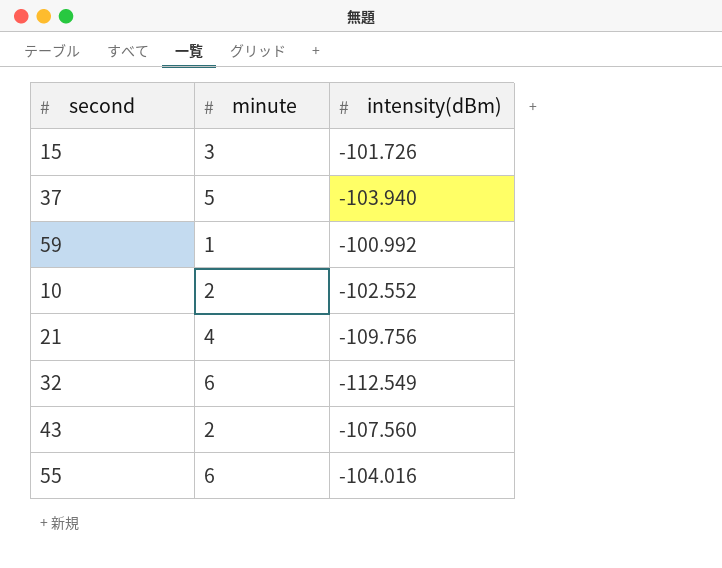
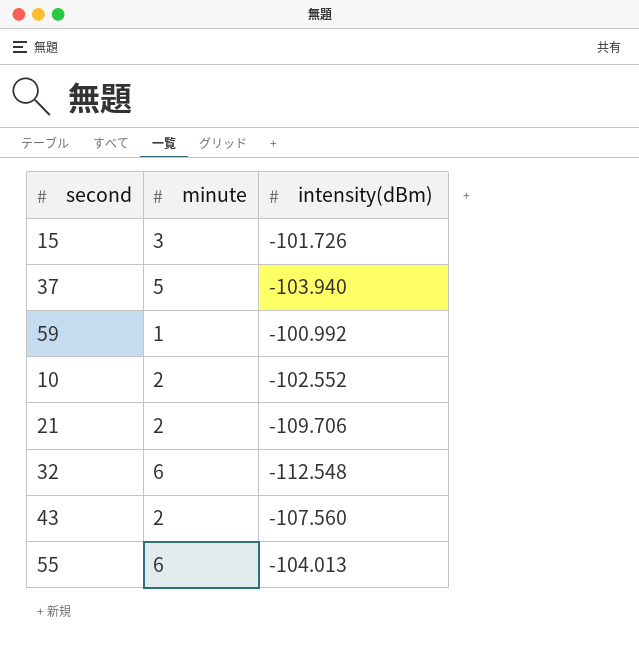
21 | minute: 4 -> 2
21 | intensity(dBm): -109.756 -> -109.706
32 | intensity(dBm): -112.549 -> -112.548
55 | intensity(dBm): -104.016 -> -104.013

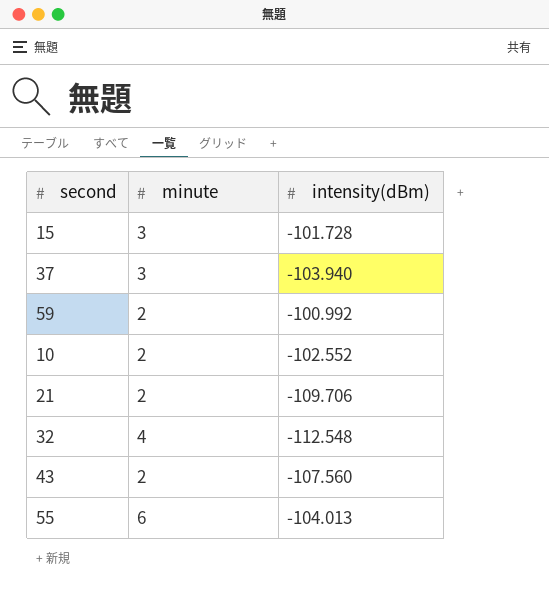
15 | intensity(dBm): -101.726 -> -101.728
37 | minute: 5 -> 3
59 | minute: 1 -> 2
32 | minute: 6 -> 4

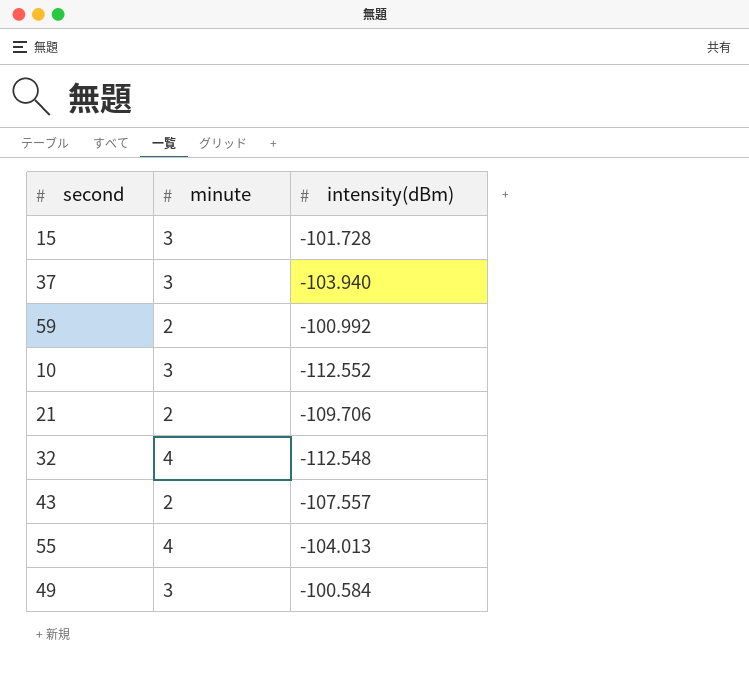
10 | minute: 2 -> 3
10 | intensity(dBm): -102.552 -> -112.552
43 | intensity(dBm): -107.560 -> -107.557
55 | minute: 6 -> 4
row 49: none -> 3 | -100.584

